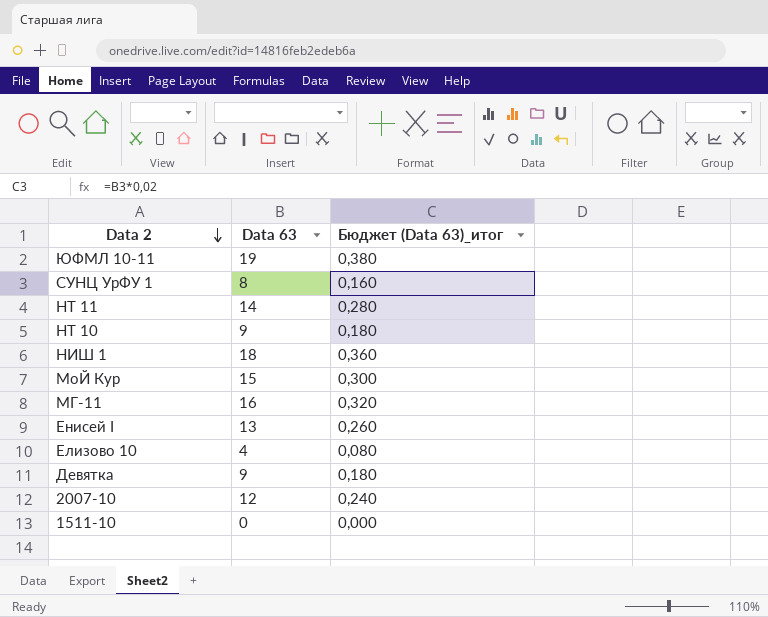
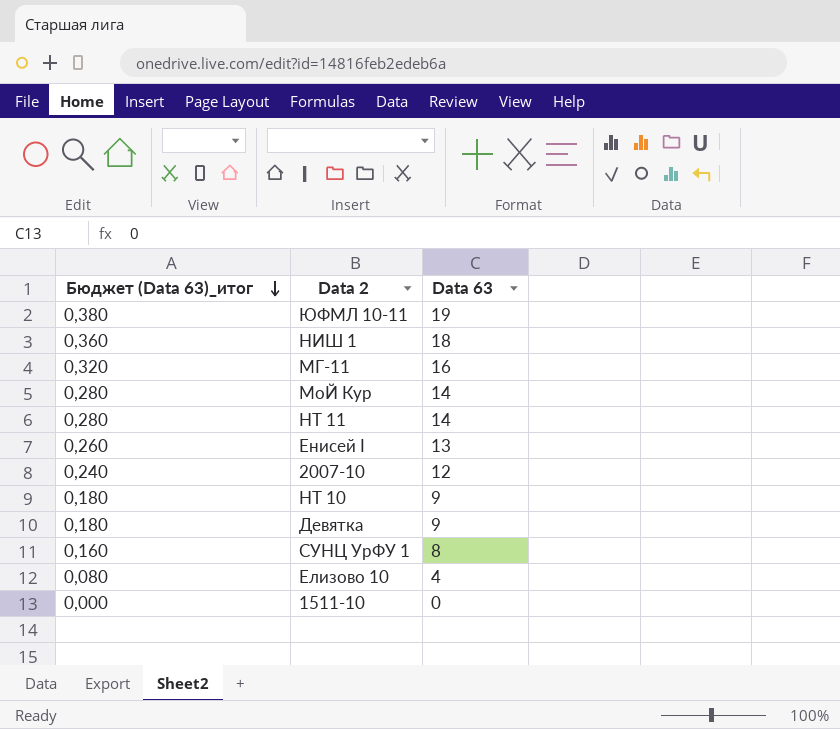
row order: Data 2 descending -> Бюджет (Data 63)_итог descending
column Бюджет (Data 63)_итог | position: 3 -> 1
МоЙ Кур | Бюджет (Data 63)_итог: 0,300 -> 0,280
МоЙ Кур | Data 63: 15 -> 14

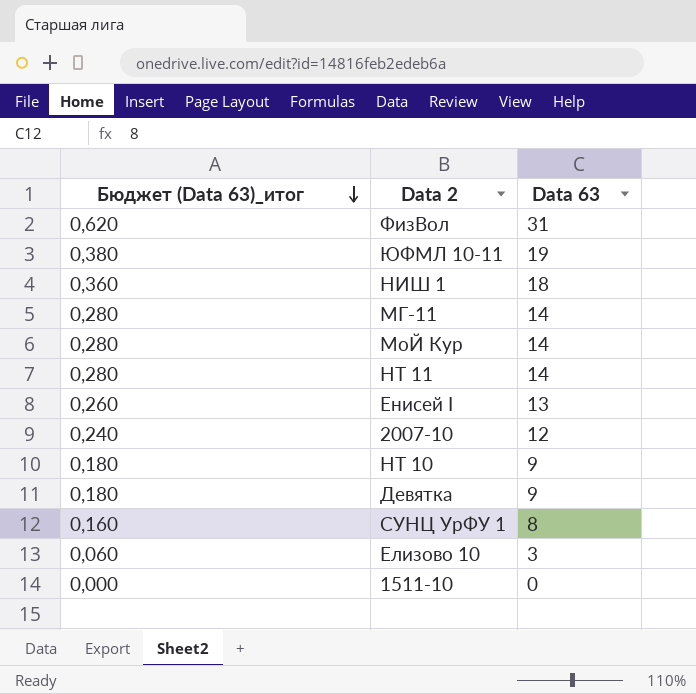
row ФизВол: none -> 0,620 | 31
МГ-11 | Бюджет (Data 63)_итог: 0,320 -> 0,280
МГ-11 | Data 63: 16 -> 14
Елизово 10 | Бюджет (Data 63)_итог: 0,080 -> 0,060
Елизово 10 | Data 63: 4 -> 3

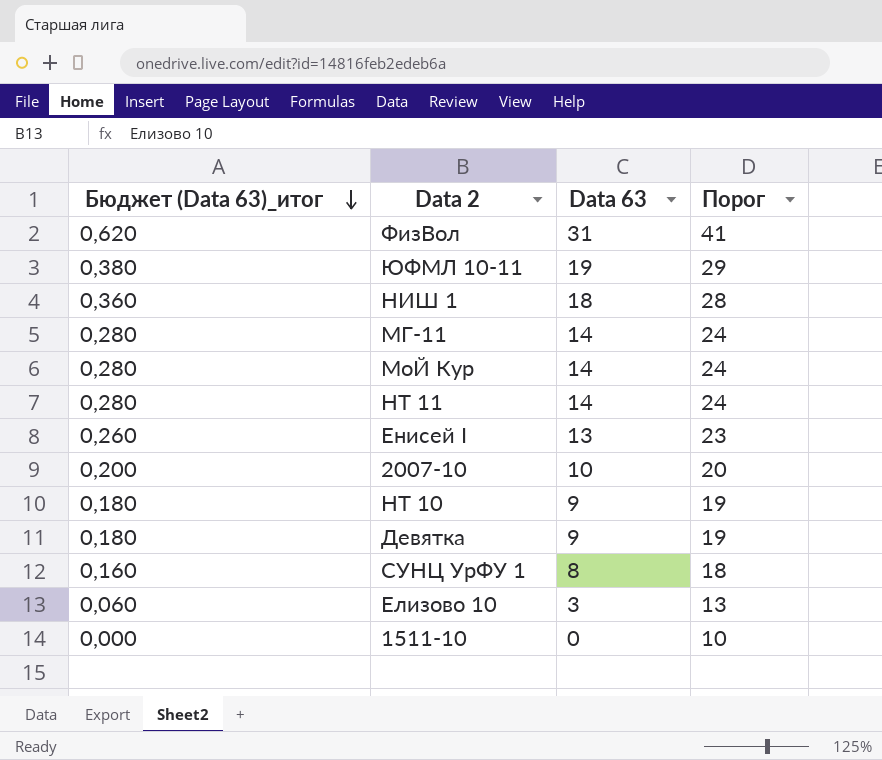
column Порог | formula: none -> [Data 63] + 10
2007-10 | Бюджет (Data 63)_итог: 0,240 -> 0,200
2007-10 | Data 63: 12 -> 10

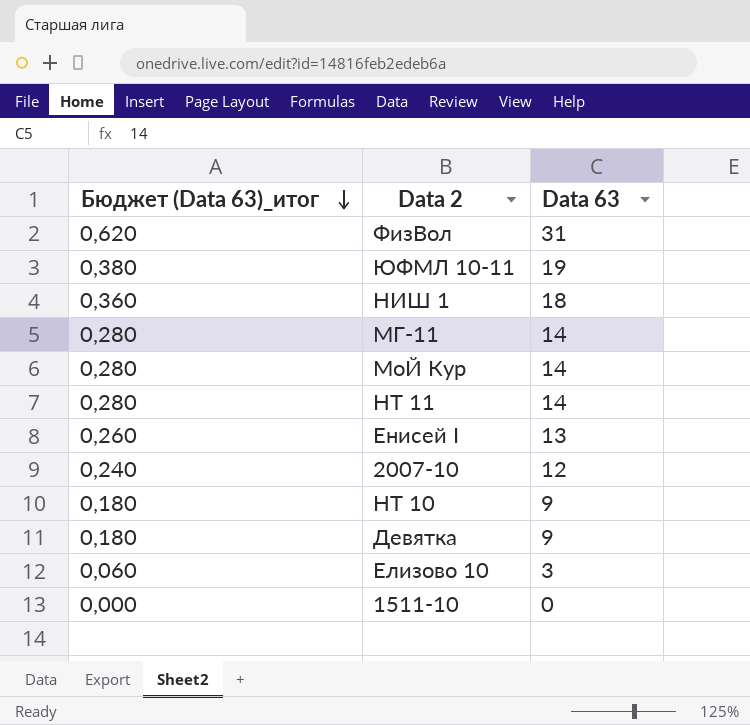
column Порог | formula: [Data 63] + 10 -> none
row СУНЦ УрФУ 1: 0,160 | 8 | 18 -> none
2007-10 | Бюджет (Data 63)_итог: 0,200 -> 0,240
2007-10 | Data 63: 10 -> 12

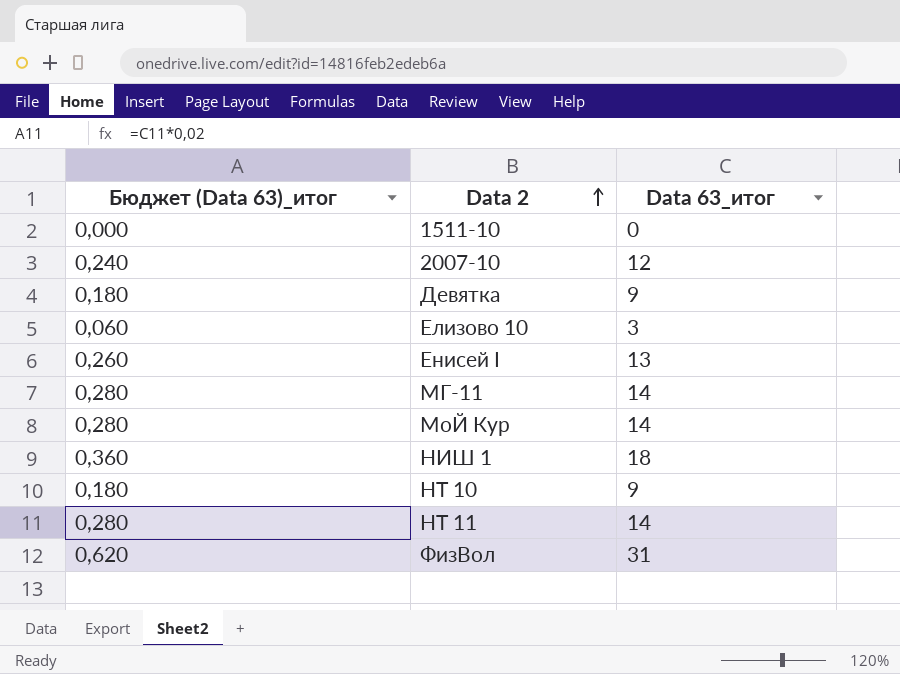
row order: Бюджет (Data 63)_итог descending -> Data 2 ascending
column name: Data 63 -> Data 63_итог
row ЮФМЛ 10-11: 0,380 | 19 -> none

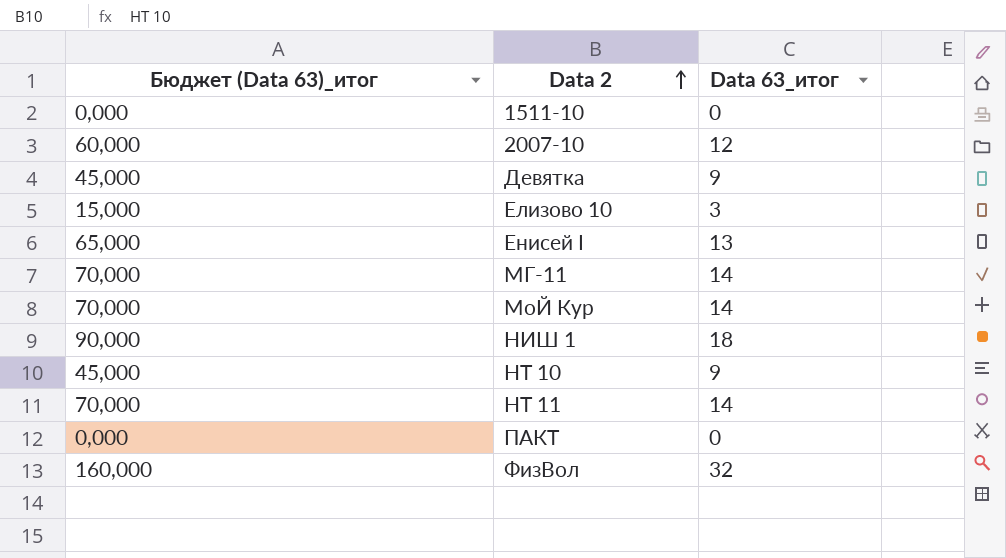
column Бюджет (Data 63)_итог | formula: [Data 63_итог] * 0,02 -> [Data 63_итог] * 5
row ПАКТ: none -> 0,000 | 0
ФизВол | Data 63_итог: 31 -> 32

